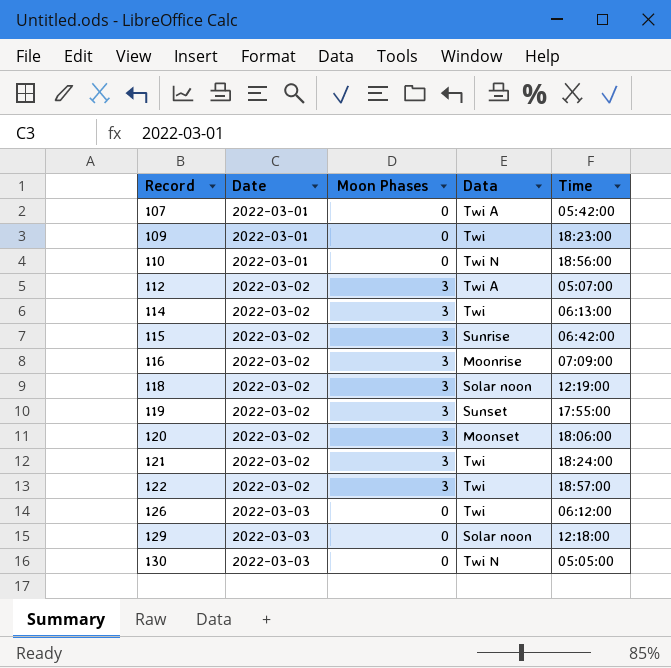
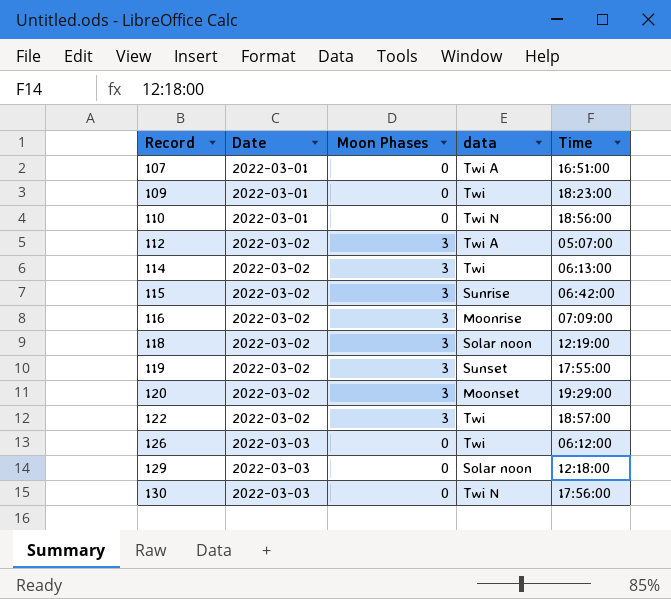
column name: Data -> data
row 121: 2022-03-02 | 3 | Twi | 18:24:00 -> none
107 | Time: 05:42:00 -> 16:51:00
120 | Time: 18:06:00 -> 19:29:00
130 | Time: 05:05:00 -> 17:56:00

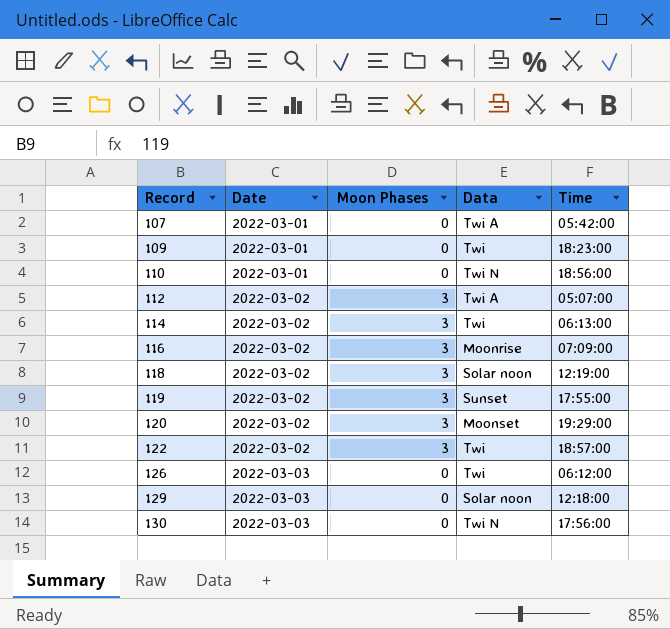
column name: data -> Data
row 115: 2022-03-02 | 3 | Sunrise | 06:42:00 -> none
107 | Time: 16:51:00 -> 05:42:00

